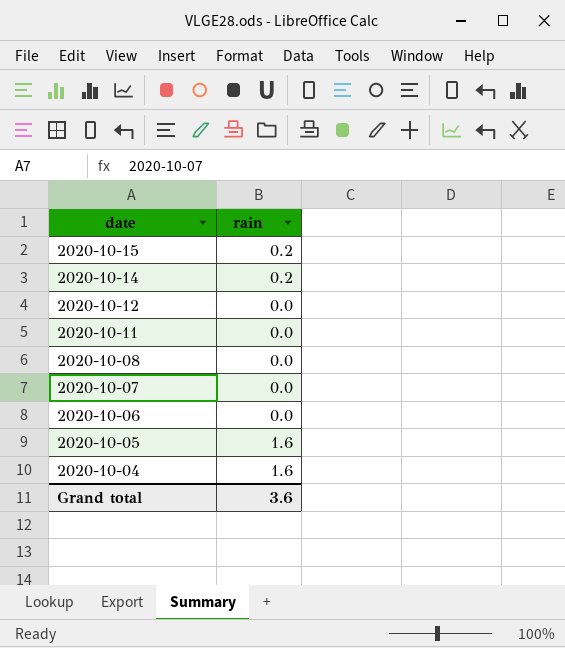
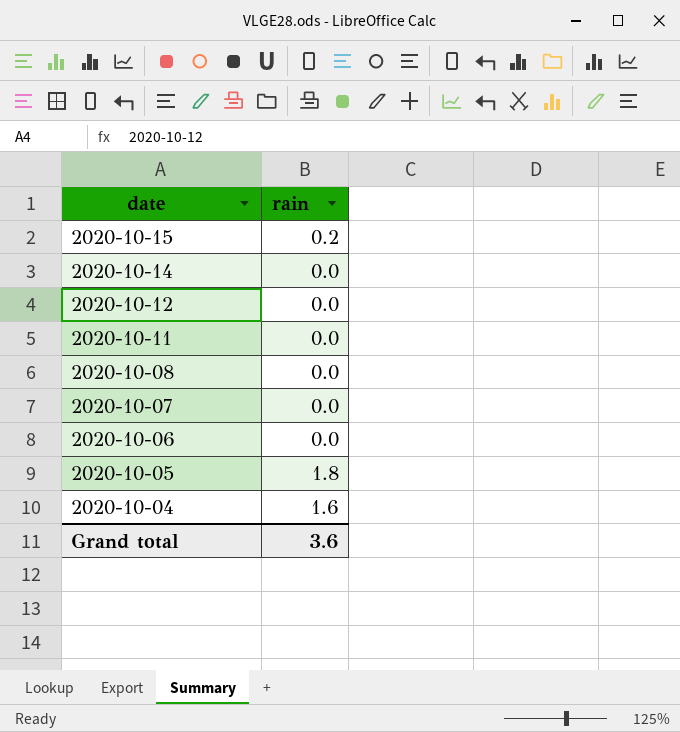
2020-10-14 | rain: 0.2 -> 0.0
2020-10-05 | rain: 1.6 -> 1.8

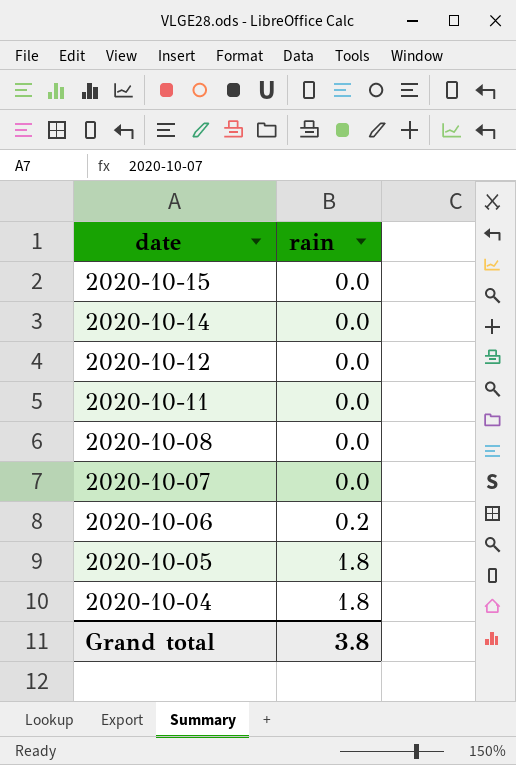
2020-10-15 | rain: 0.2 -> 0.0
2020-10-06 | rain: 0.0 -> 0.2
2020-10-04 | rain: 1.6 -> 1.8
Grand total | rain: 3.6 -> 3.8

